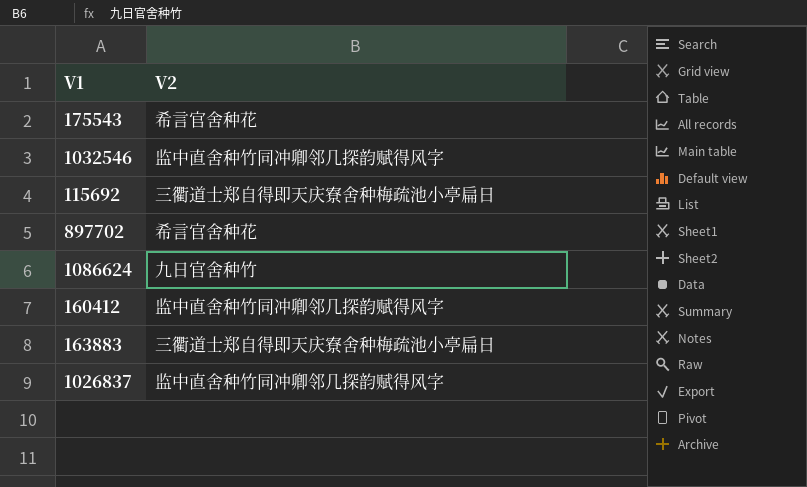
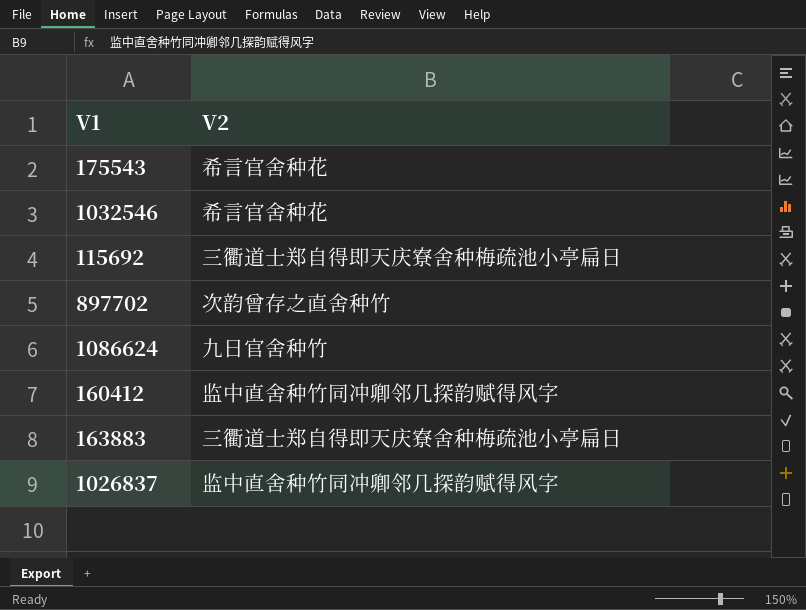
1032546 | V2: 监中直舍种竹同冲卿邻几探韵赋得风字 -> 希言官舍种花
897702 | V2: 希言官舍种花 -> 次韵曾存之直舍种竹

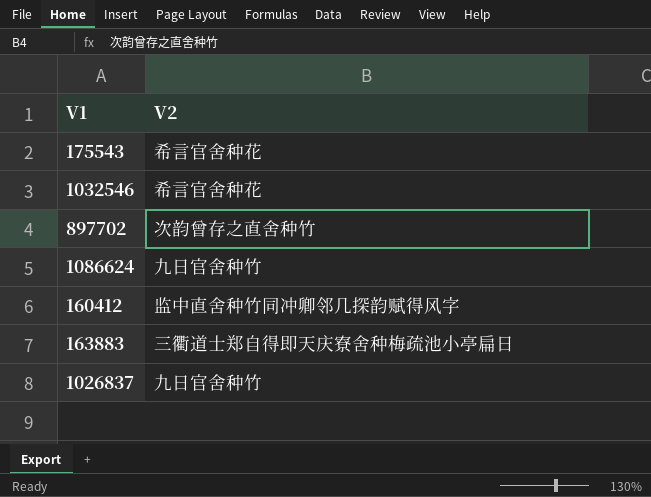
row 115692: 三衢道士郑自得即天庆寮舍种梅疏池小亭扁日 -> none
1026837 | V2: 监中直舍种竹同冲卿邻几探韵赋得风字 -> 九日官舍种竹

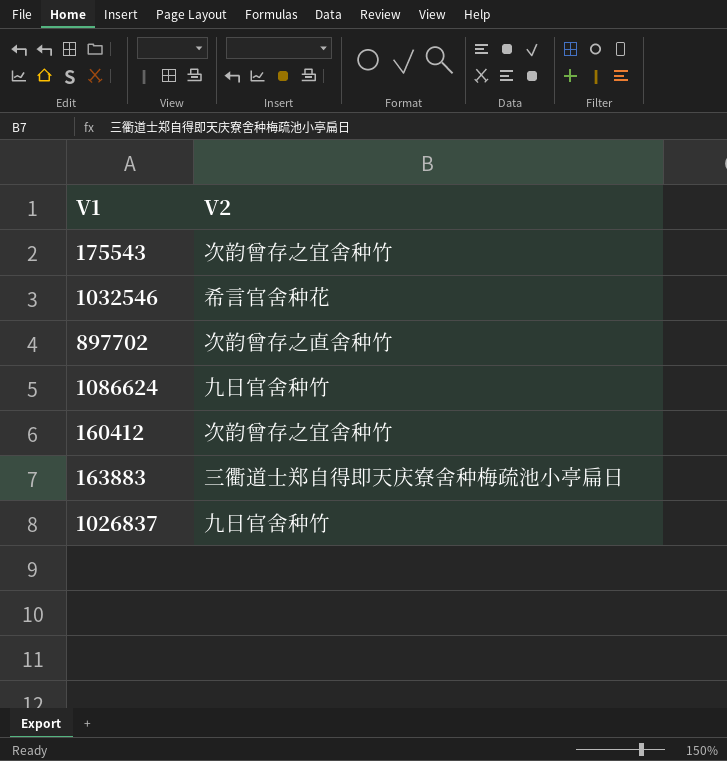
175543 | V2: 希言官舍种花 -> 次韵曾存之宜舍种竹
160412 | V2: 监中直舍种竹同冲卿邻几探韵赋得风字 -> 次韵曾存之宜舍种竹

